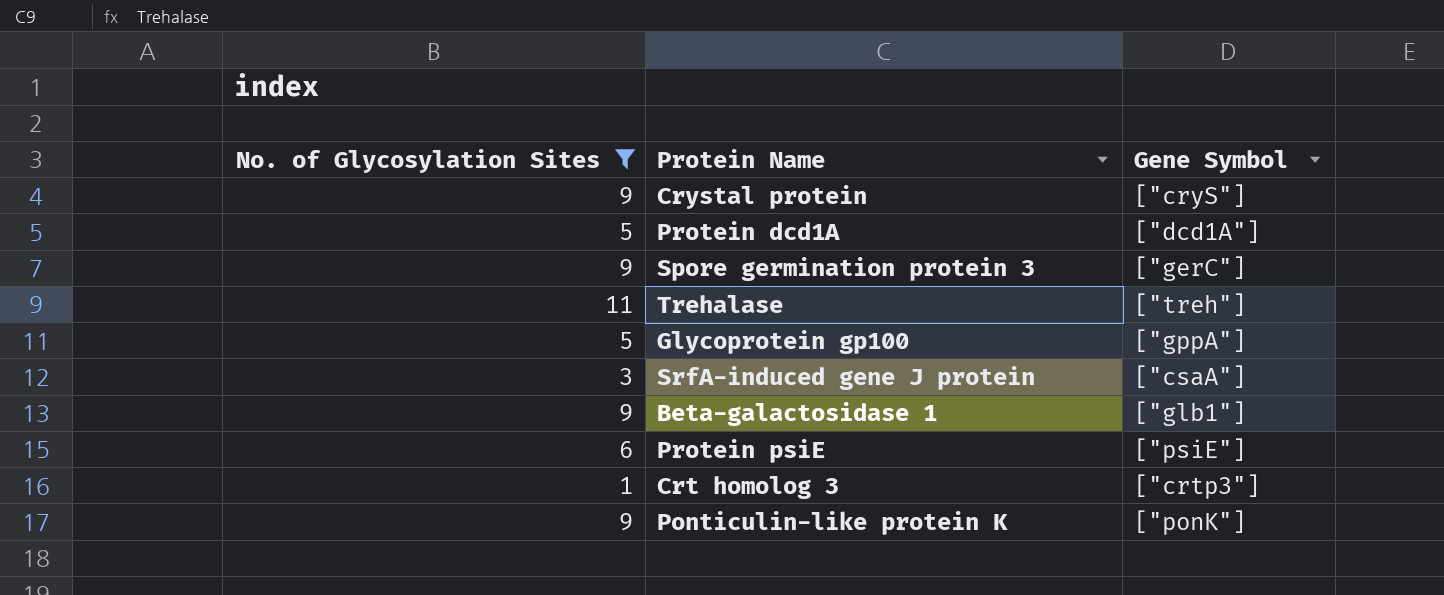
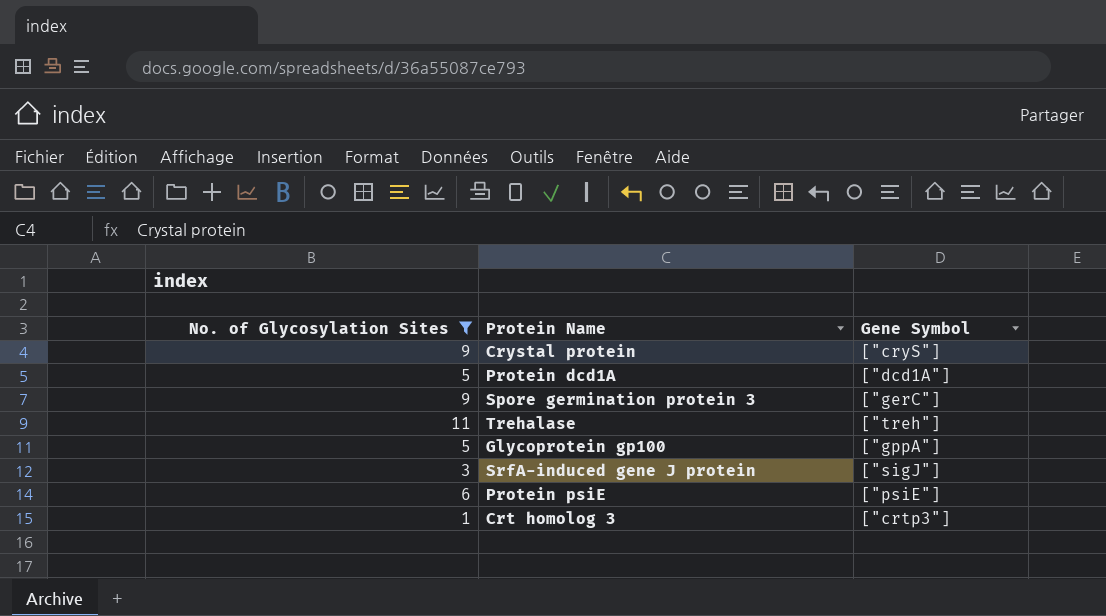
row Beta-galactosidase 1: 9 | ["glb1"] -> none
row Ponticulin-like protein K: 9 | ["ponK"] -> none
SrfA-induced gene J protein | Gene Symbol: ["csaA"] -> ["sigJ"]

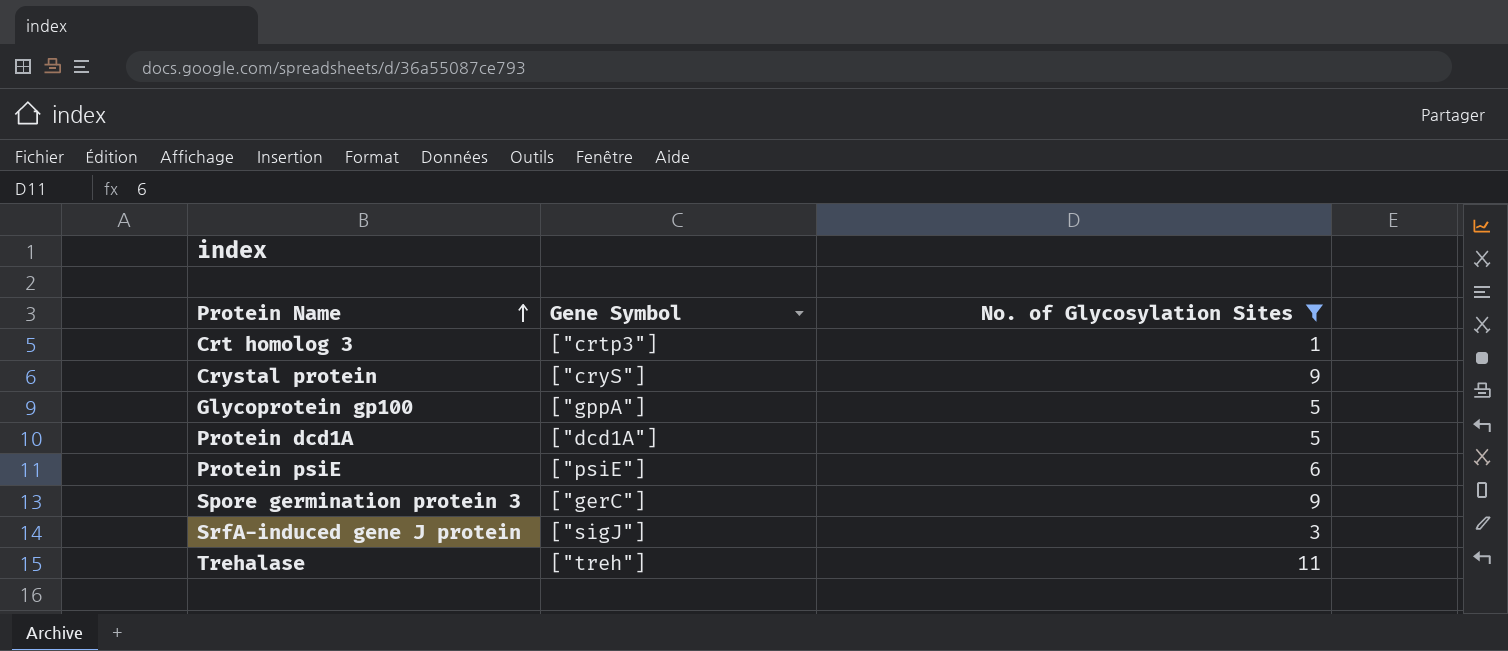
row order: none -> Protein Name ascending
column No. of Glycosylation Sites | position: 1 -> 3

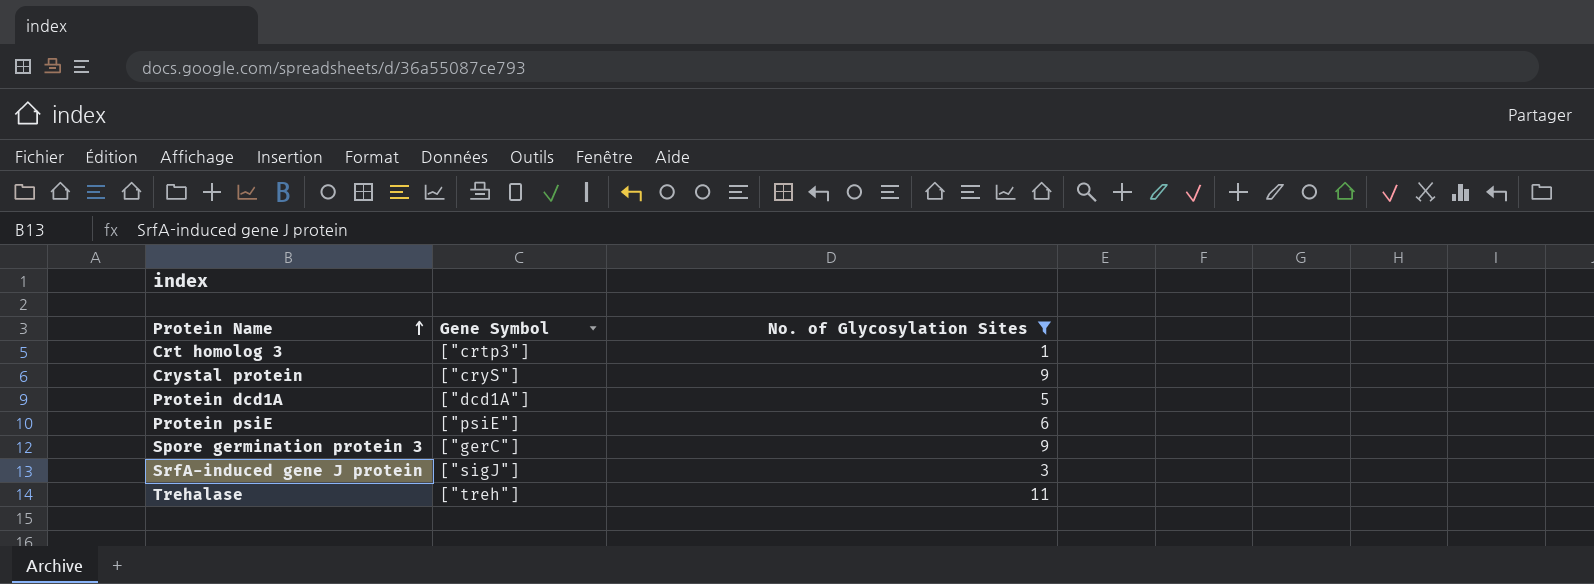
row Glycoprotein gp100: ["gppA"] | 5 -> none

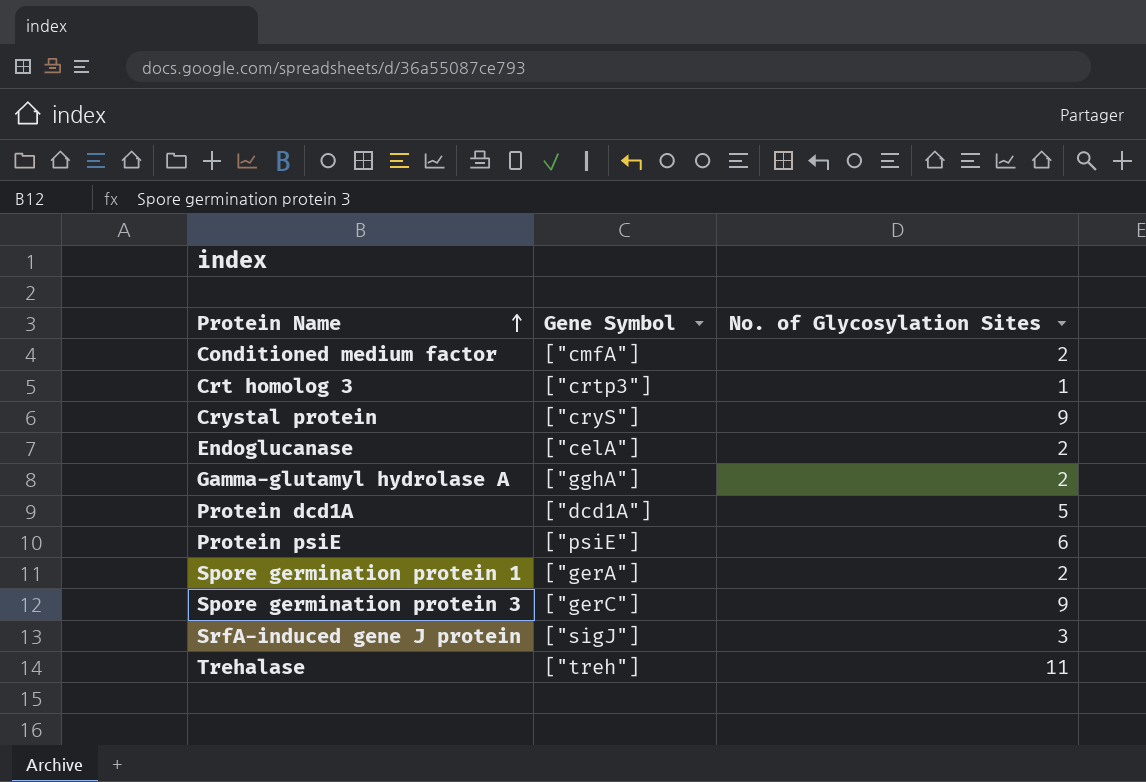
filter: No. of Glycosylation Sites != 2 -> none

